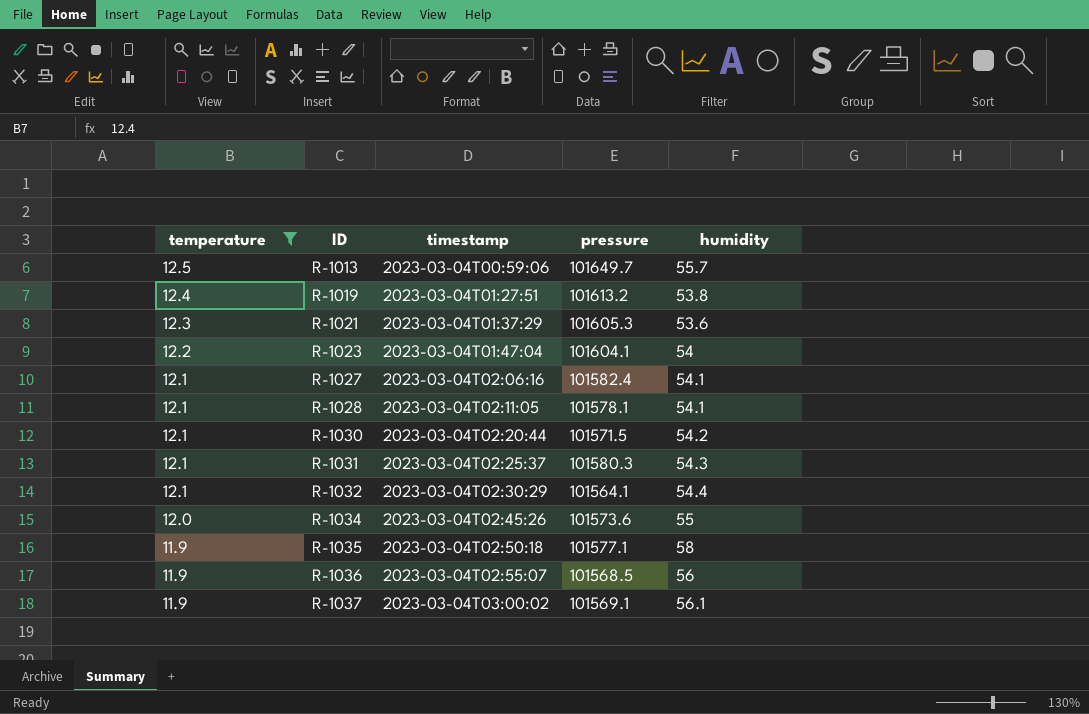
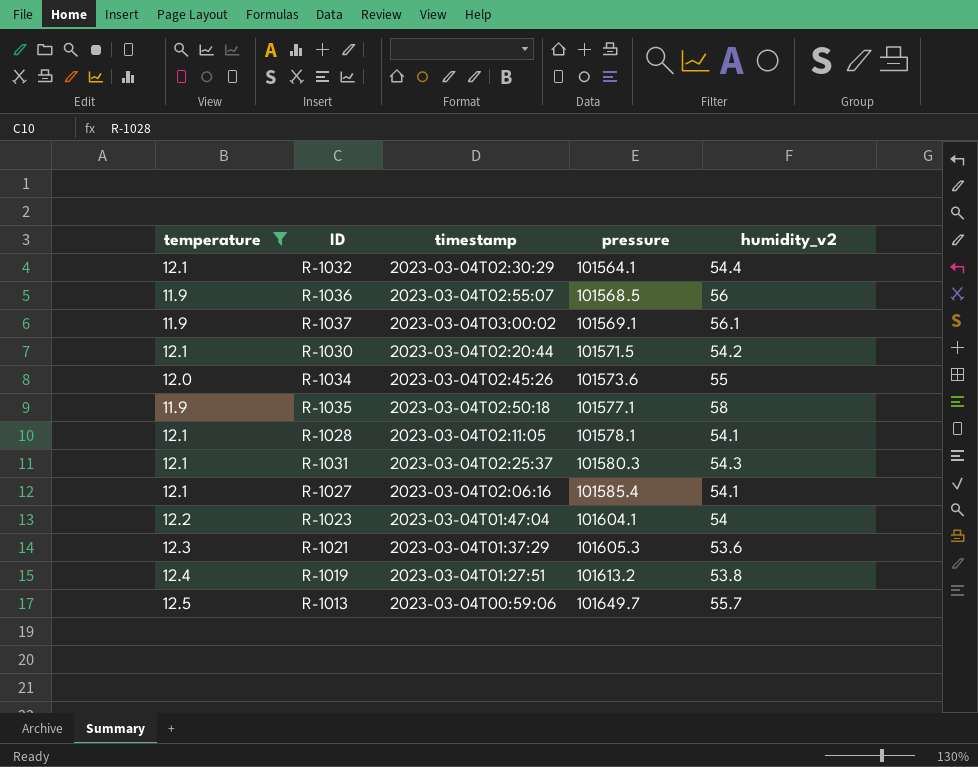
row order: temperature descending -> pressure ascending
column name: humidity -> humidity_v2
R-1027 | pressure: 101582.4 -> 101585.4

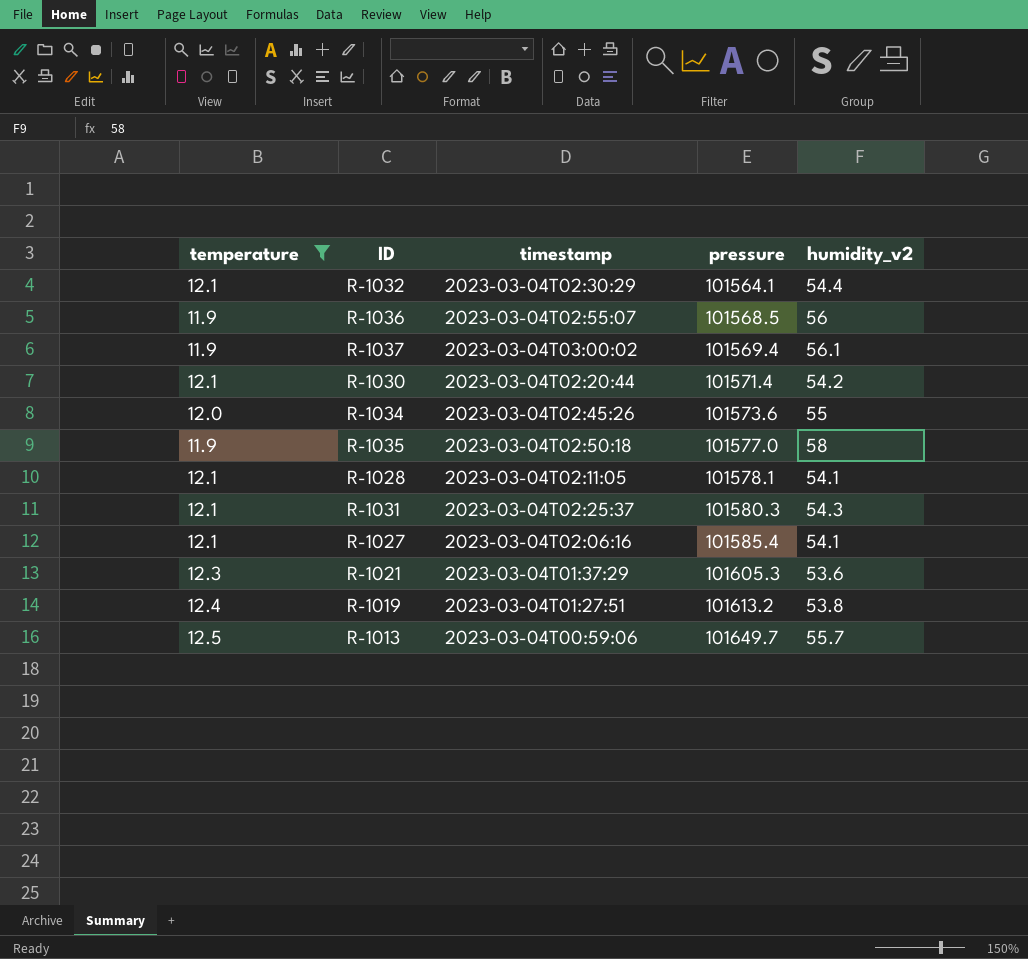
row R-1023: 12.2 | 2023-03-04T01:47:04 | 101604.1 | 54 -> none
R-1037 | pressure: 101569.1 -> 101569.4
R-1030 | pressure: 101571.5 -> 101571.4
R-1035 | pressure: 101577.1 -> 101577.0

